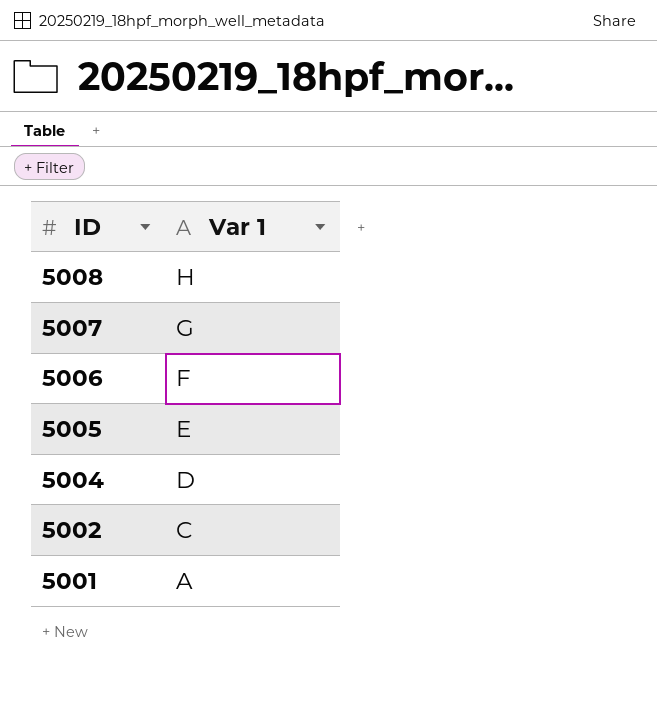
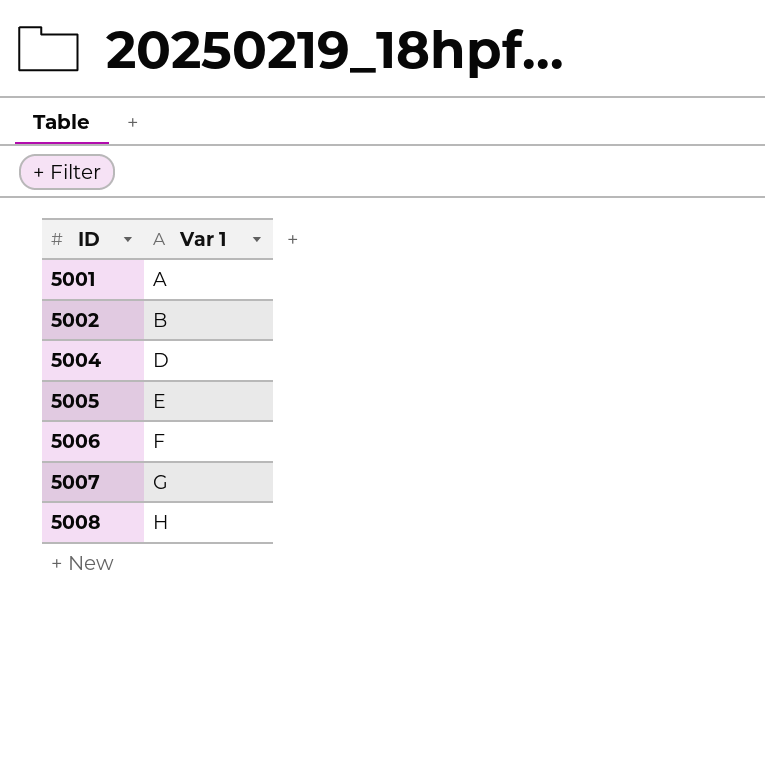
row order: ID descending -> ID ascending
5002 | Var 1: C -> B

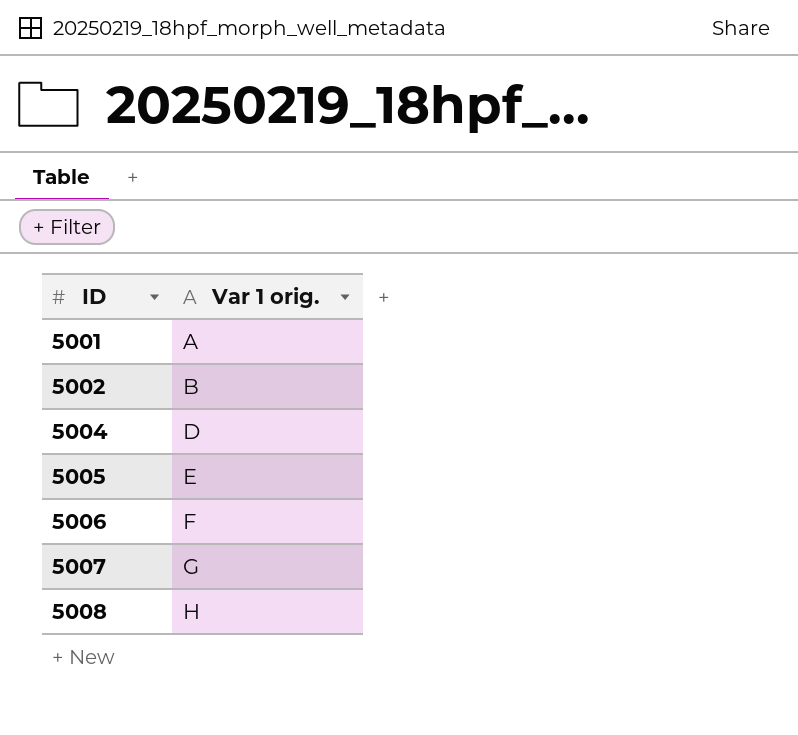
column name: Var 1 -> Var 1 orig.

